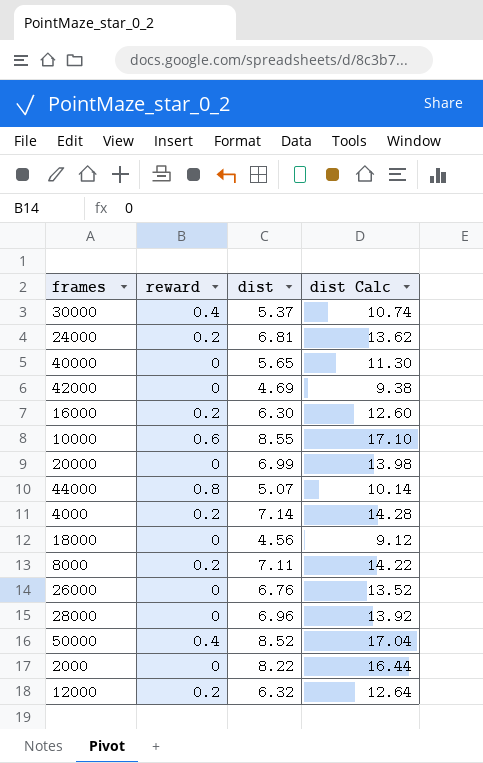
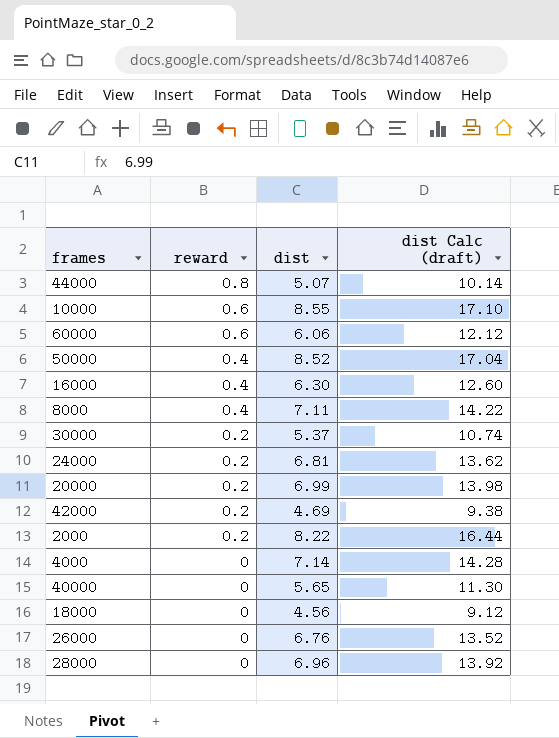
row order: none -> reward descending
column name: dist Calc -> dist Calc (draft)
row 12000: 0.2 | 6.32 | 12.64 -> none
row 60000: none -> 0.6 | 6.06 | 12.12
16000 | reward: 0.2 -> 0.4
8000 | reward: 0.2 -> 0.4
30000 | reward: 0.4 -> 0.2
20000 | reward: 0 -> 0.2
42000 | reward: 0 -> 0.2
2000 | reward: 0 -> 0.2
4000 | reward: 0.2 -> 0

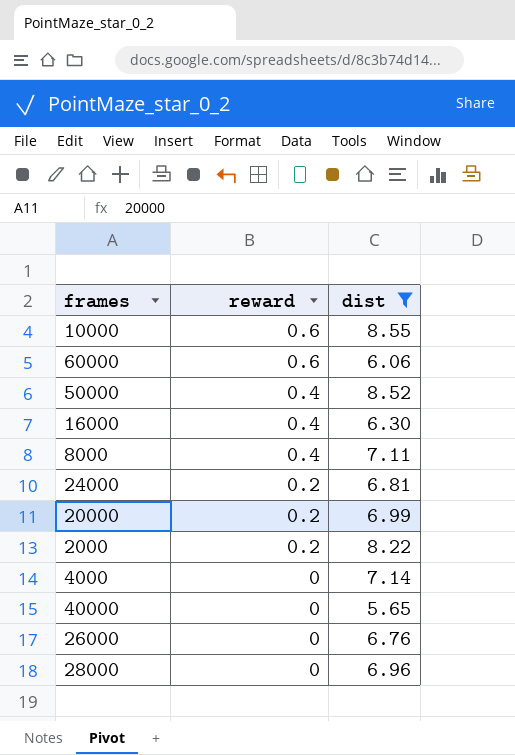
filter: none -> dist >= 5.65
column dist Calc (draft) | formula: [dist] * 2 -> none

